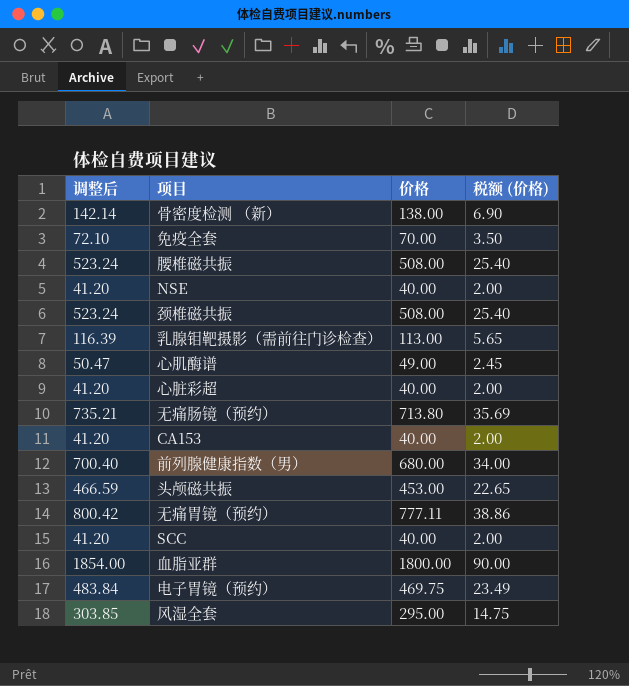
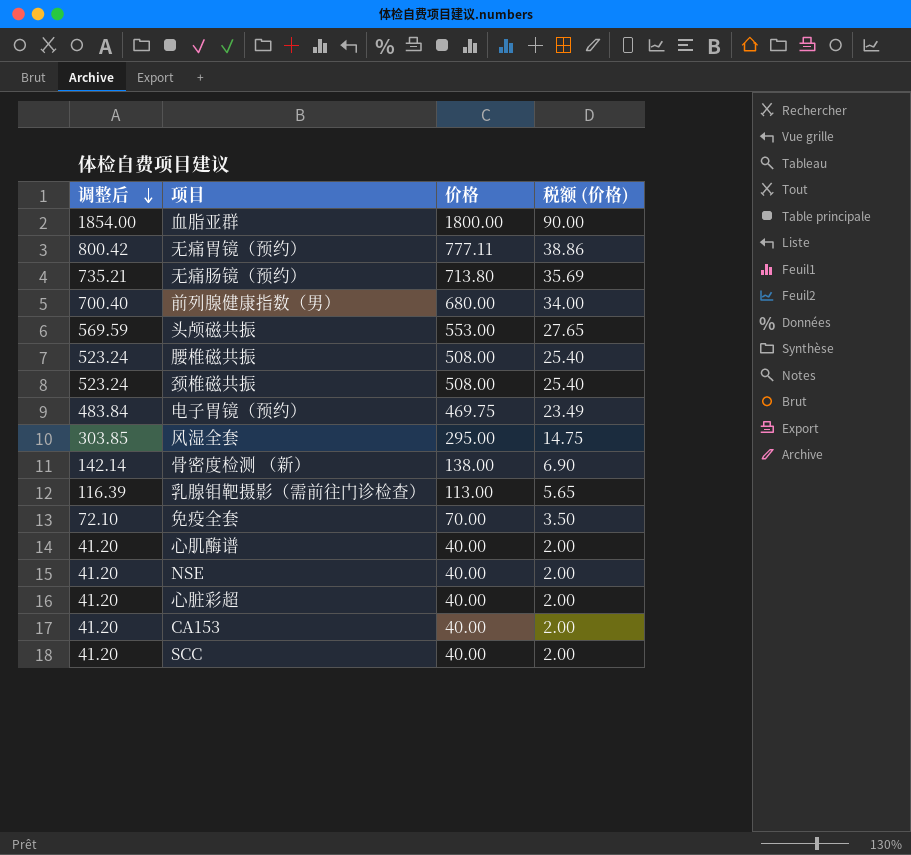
row order: none -> 调整后 descending
头颅磁共振 | 调整后: 466.59 -> 569.59
头颅磁共振 | 价格: 453.00 -> 553.00
头颅磁共振 | 税额 (价格): 22.65 -> 27.65
心肌酶谱 | 调整后: 50.47 -> 41.20
心肌酶谱 | 价格: 49.00 -> 40.00
心肌酶谱 | 税额 (价格): 2.45 -> 2.00

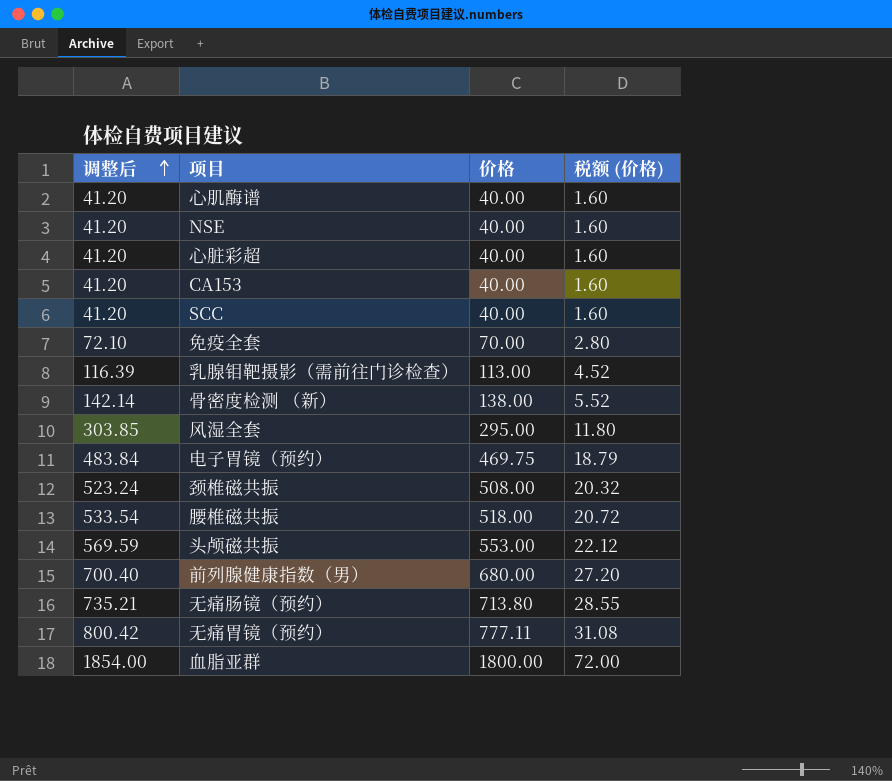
row order: 调整后 descending -> 调整后 ascending
column 税额 (价格) | formula: [价格] * 0.05 -> [价格] * 0.04
腰椎磁共振 | 调整后: 523.24 -> 533.54
腰椎磁共振 | 价格: 508.00 -> 518.00

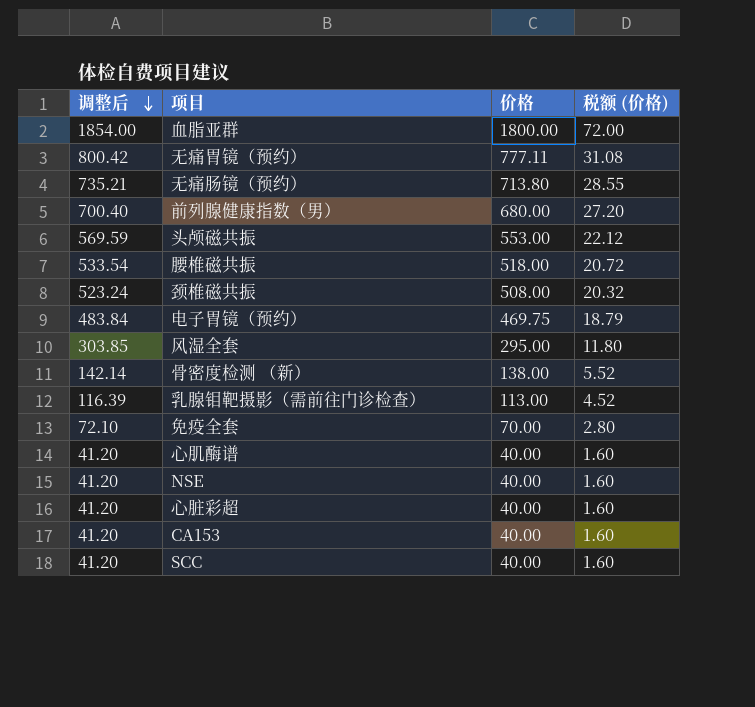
row order: 调整后 ascending -> 调整后 descending

